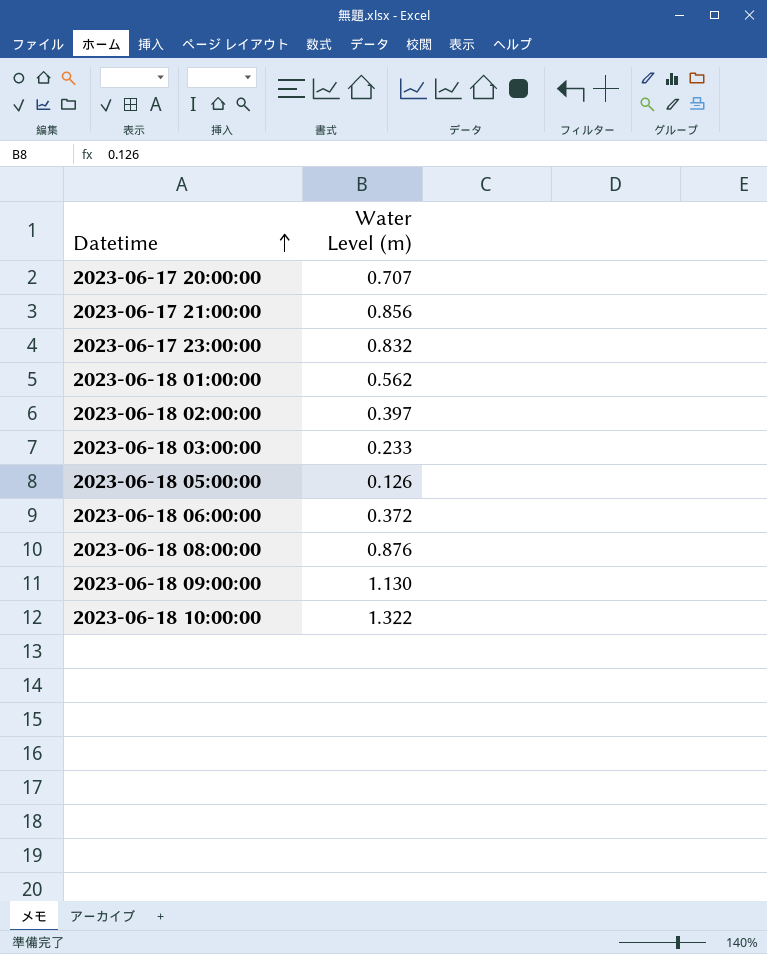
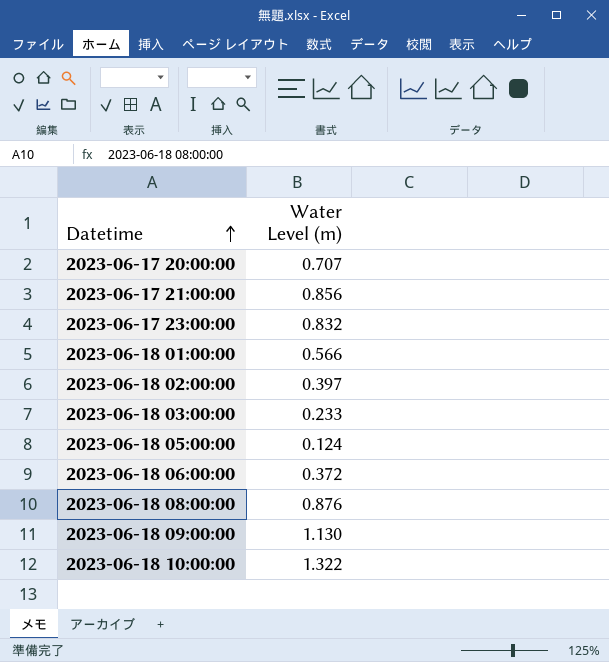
2023-06-18 01:00:00 | Water Level (m): 0.562 -> 0.566
2023-06-18 05:00:00 | Water Level (m): 0.126 -> 0.124

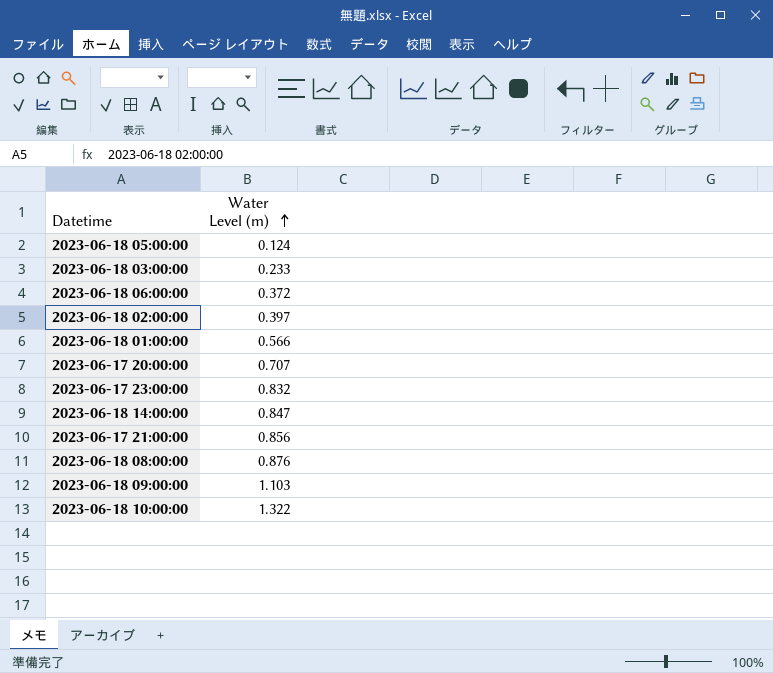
row order: Datetime ascending -> Water Level (m) ascending
row 2023-06-18 14:00:00: none -> 0.847
2023-06-18 09:00:00 | Water Level (m): 1.130 -> 1.103

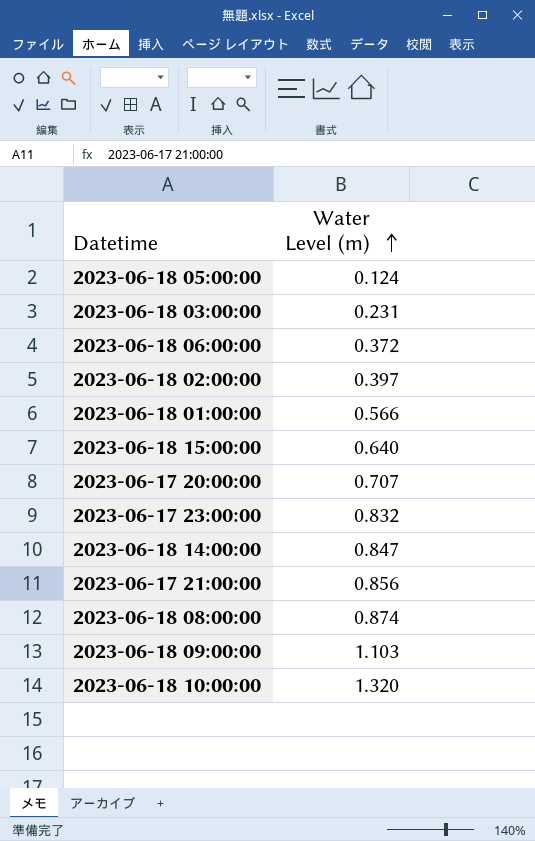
2023-06-18 03:00:00 | Water Level (m): 0.233 -> 0.231
row 2023-06-18 15:00:00: none -> 0.640
2023-06-18 08:00:00 | Water Level (m): 0.876 -> 0.874
2023-06-18 10:00:00 | Water Level (m): 1.322 -> 1.320

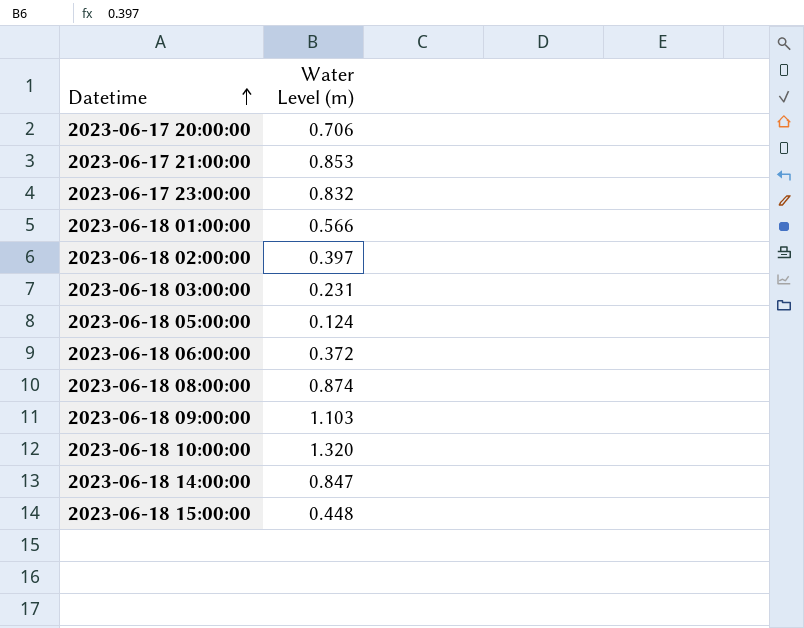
row order: Water Level (m) ascending -> Datetime ascending
2023-06-17 20:00:00 | Water Level (m): 0.707 -> 0.706
2023-06-17 21:00:00 | Water Level (m): 0.856 -> 0.853
2023-06-18 15:00:00 | Water Level (m): 0.640 -> 0.448

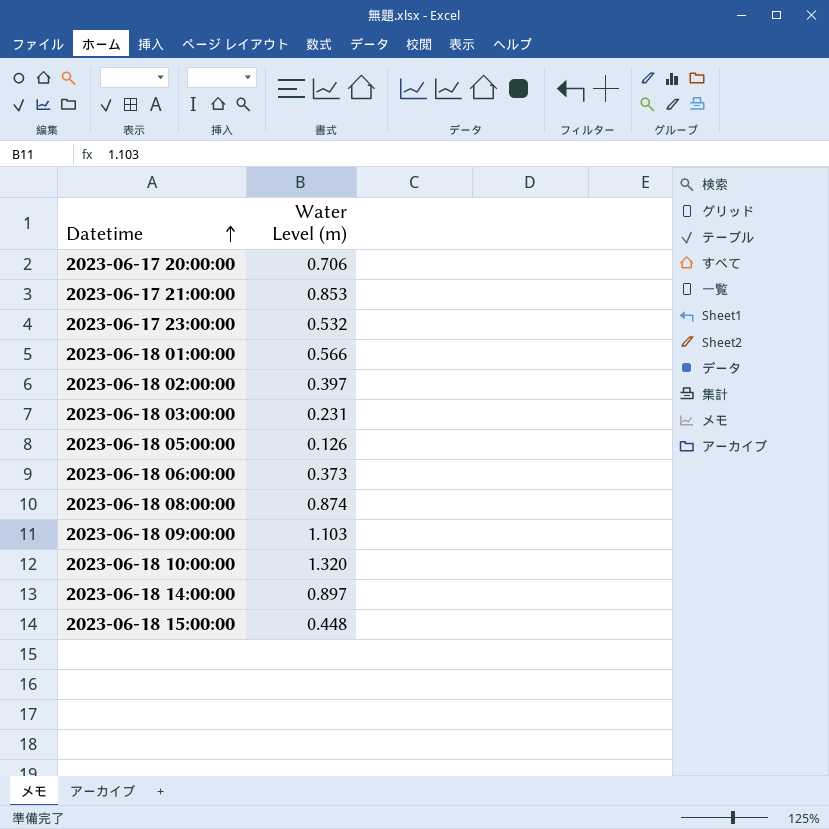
2023-06-17 23:00:00 | Water Level (m): 0.832 -> 0.532
2023-06-18 05:00:00 | Water Level (m): 0.124 -> 0.126
2023-06-18 06:00:00 | Water Level (m): 0.372 -> 0.373
2023-06-18 14:00:00 | Water Level (m): 0.847 -> 0.897

